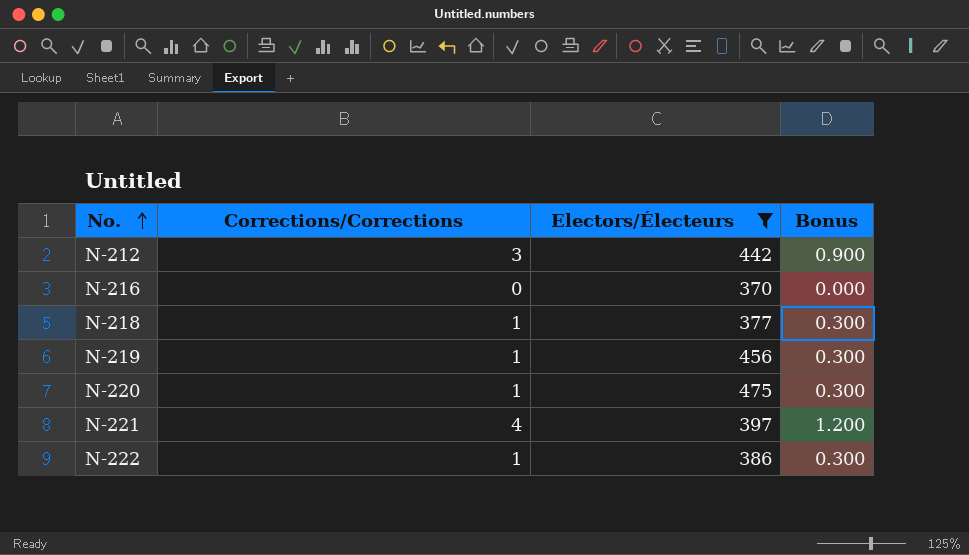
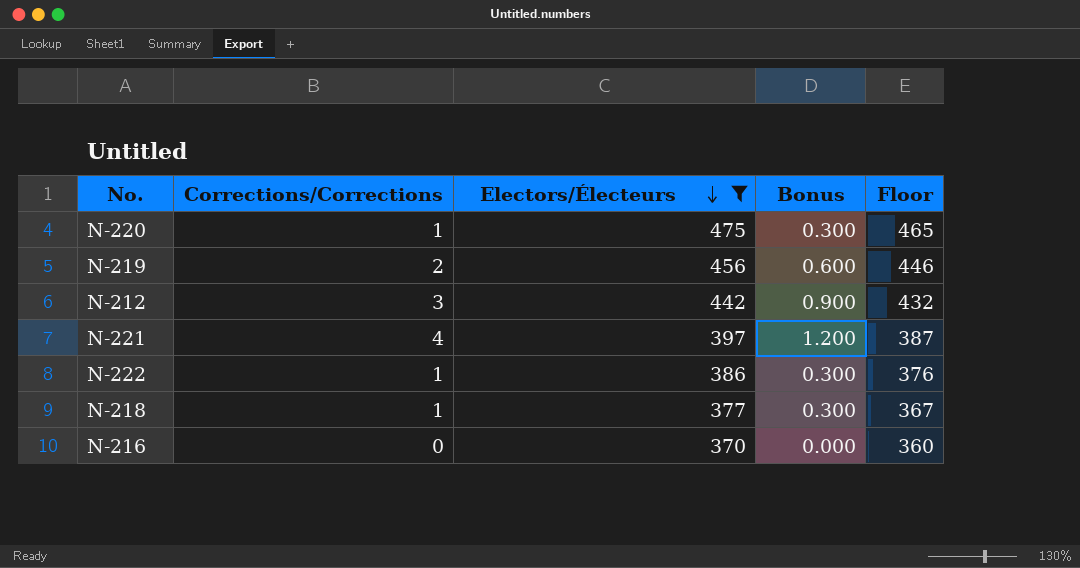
row order: No. ascending -> Electors/Électeurs descending
column Floor | formula: none -> [Electors/Électeurs] - 10
N-219 | Corrections/Corrections: 1 -> 2
N-219 | Bonus: 0.300 -> 0.600

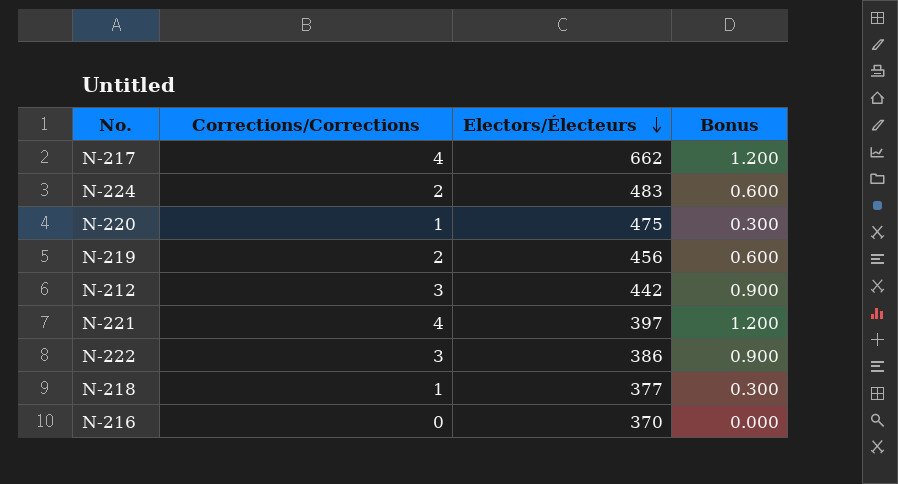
filter: Electors/Électeurs <= 475 -> none
column Floor | formula: [Electors/Électeurs] - 10 -> none
N-222 | Corrections/Corrections: 1 -> 3
N-222 | Bonus: 0.300 -> 0.900

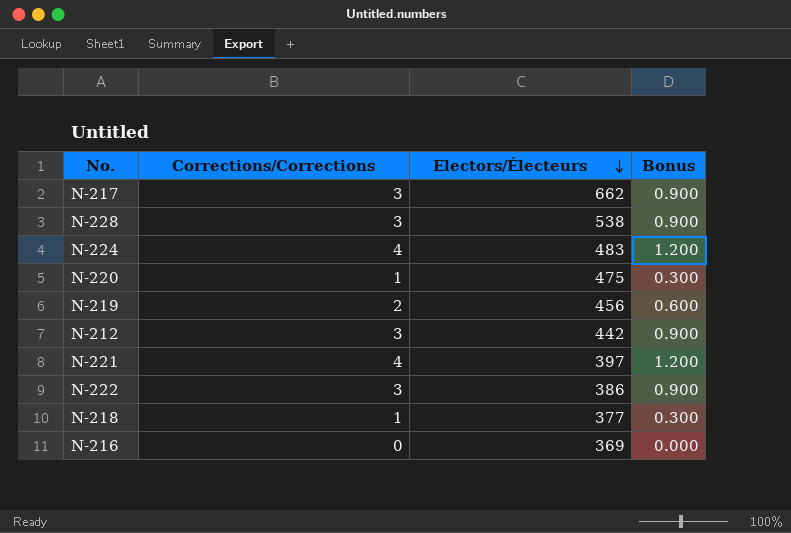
N-217 | Corrections/Corrections: 4 -> 3
N-217 | Bonus: 1.200 -> 0.900
row N-228: none -> 3 | 538 | 0.900
N-224 | Corrections/Corrections: 2 -> 4
N-224 | Bonus: 0.600 -> 1.200
N-216 | Electors/Électeurs: 370 -> 369

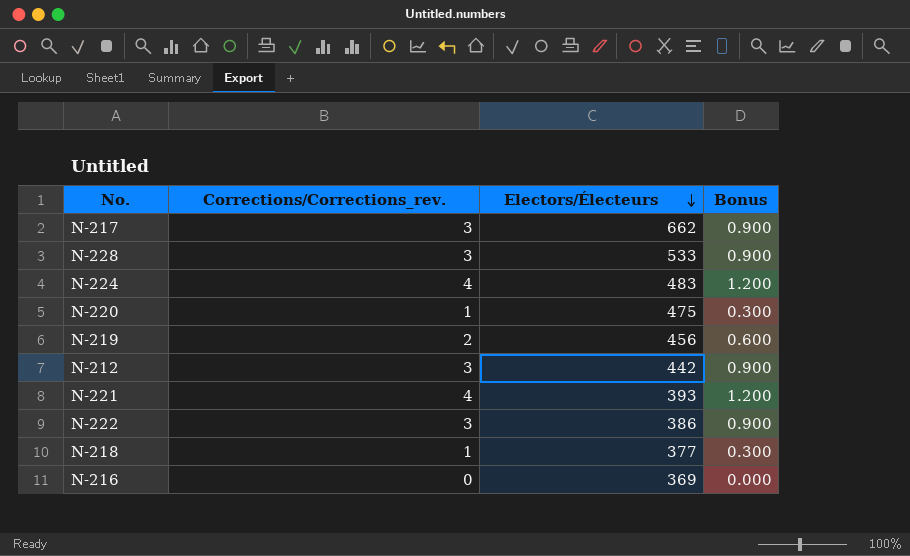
column name: Corrections/Corrections -> Corrections/Corrections_rev.
N-228 | Electors/Électeurs: 538 -> 533
N-221 | Electors/Électeurs: 397 -> 393

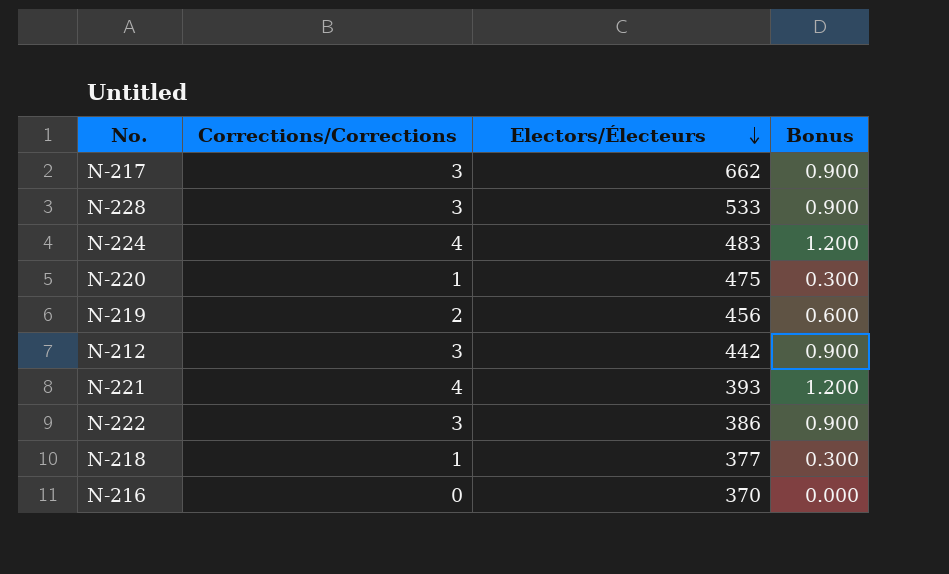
column name: Corrections/Corrections_rev. -> Corrections/Corrections
N-216 | Electors/Électeurs: 369 -> 370

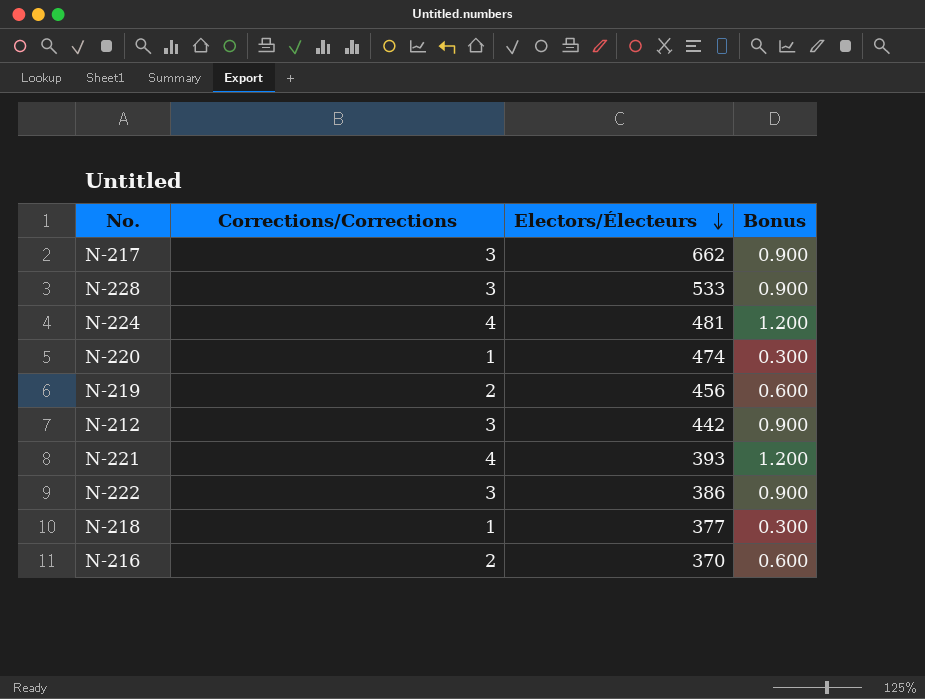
N-224 | Electors/Électeurs: 483 -> 481
N-220 | Electors/Électeurs: 475 -> 474
N-216 | Corrections/Corrections: 0 -> 2
N-216 | Bonus: 0.000 -> 0.600

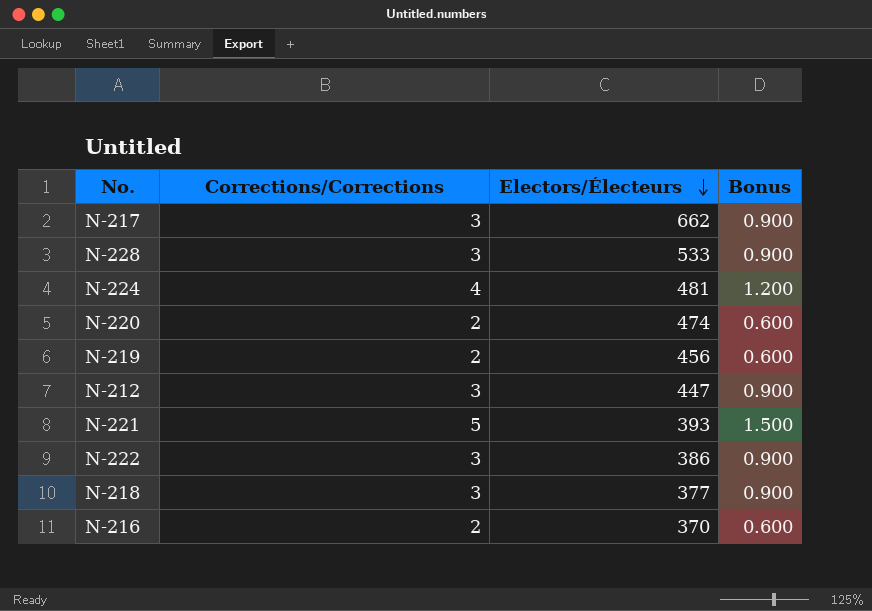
N-220 | Corrections/Corrections: 1 -> 2
N-220 | Bonus: 0.300 -> 0.600
N-212 | Electors/Électeurs: 442 -> 447
N-221 | Corrections/Corrections: 4 -> 5
N-221 | Bonus: 1.200 -> 1.500
N-218 | Corrections/Corrections: 1 -> 3
N-218 | Bonus: 0.300 -> 0.900

